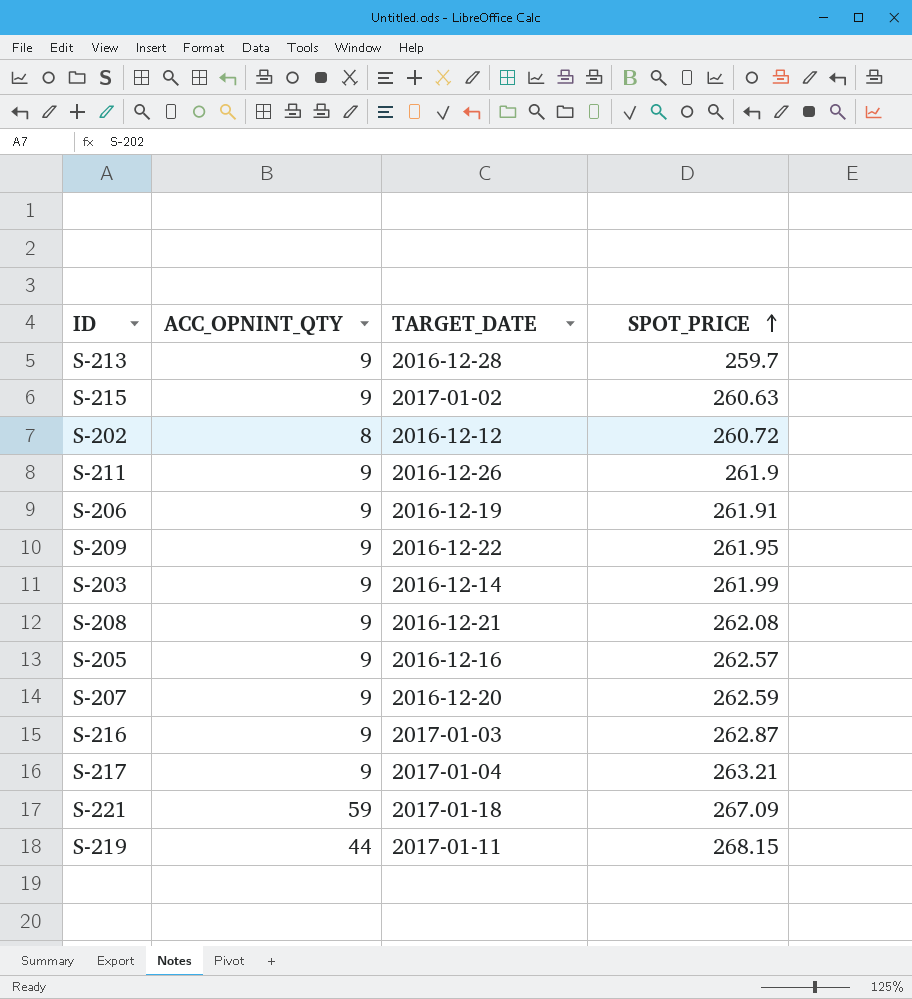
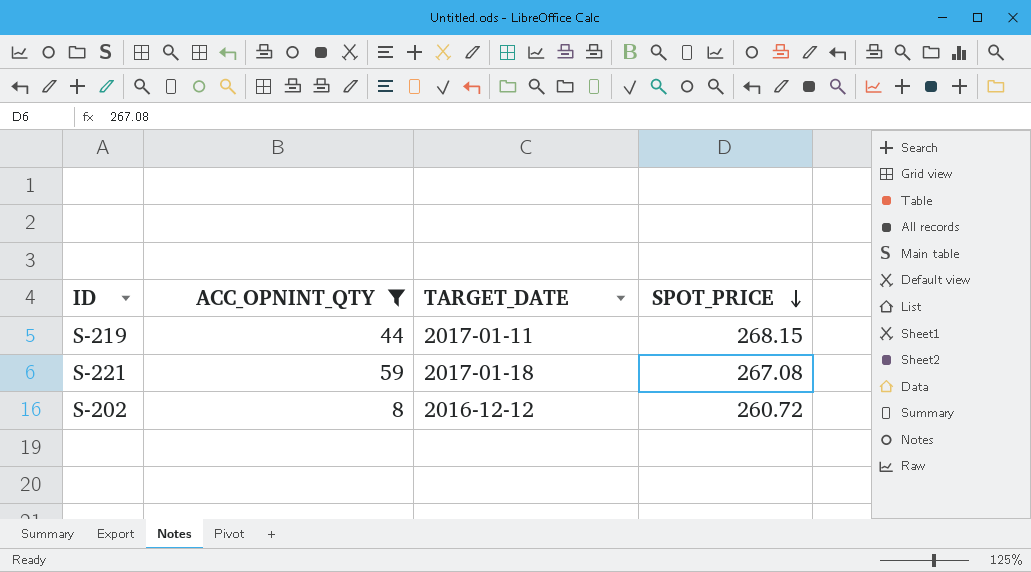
filter: none -> ACC_OPNINT_QTY != 9
row order: SPOT_PRICE ascending -> SPOT_PRICE descending
S-221 | SPOT_PRICE: 267.09 -> 267.08

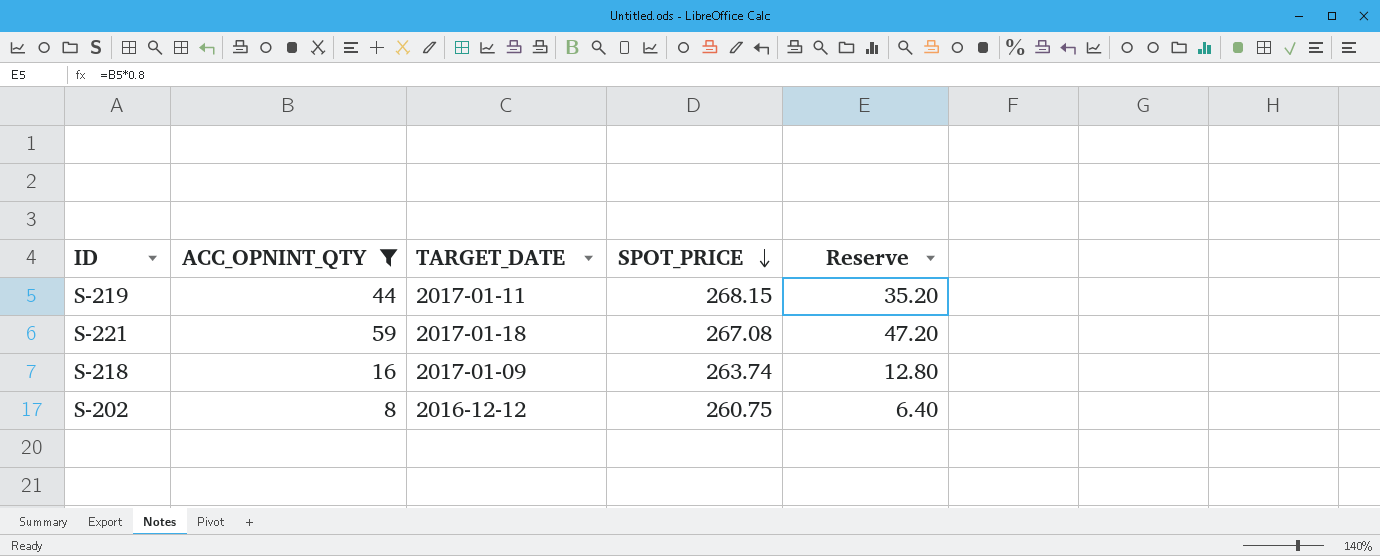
column Reserve | formula: none -> [ACC_OPNINT_QTY] * 0.8
row S-218: none -> 16 | 2017-01-09 | 263.74 | 12.80
S-202 | SPOT_PRICE: 260.72 -> 260.75

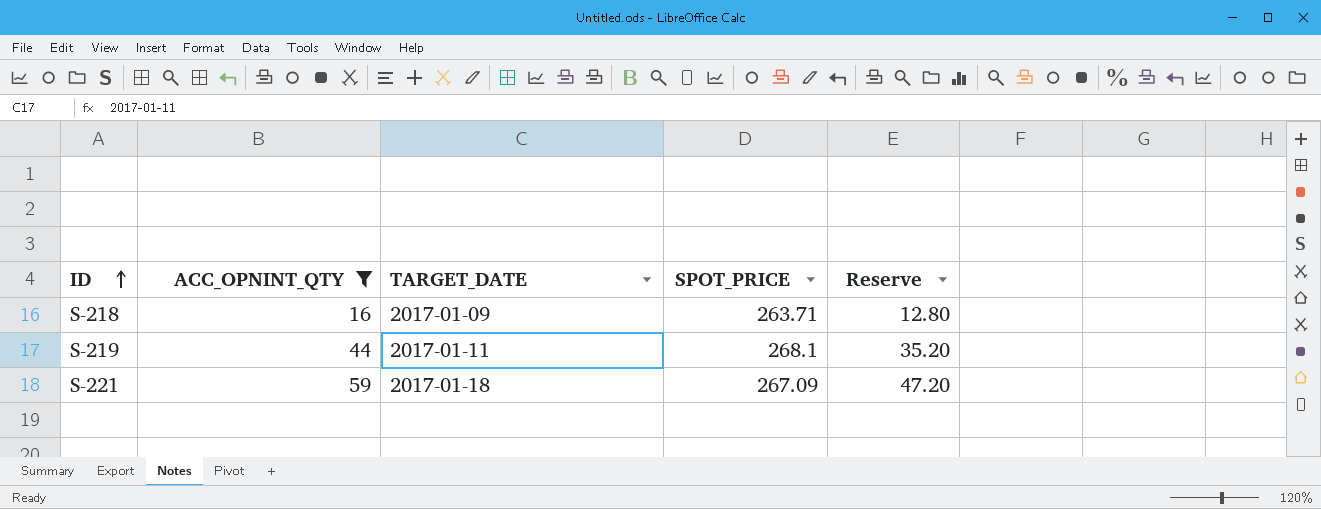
row order: SPOT_PRICE descending -> ID ascending
row S-202: 8 | 2016-12-12 | 260.75 | 6.40 -> none
S-218 | SPOT_PRICE: 263.74 -> 263.71
S-219 | SPOT_PRICE: 268.15 -> 268.1
S-221 | SPOT_PRICE: 267.08 -> 267.09

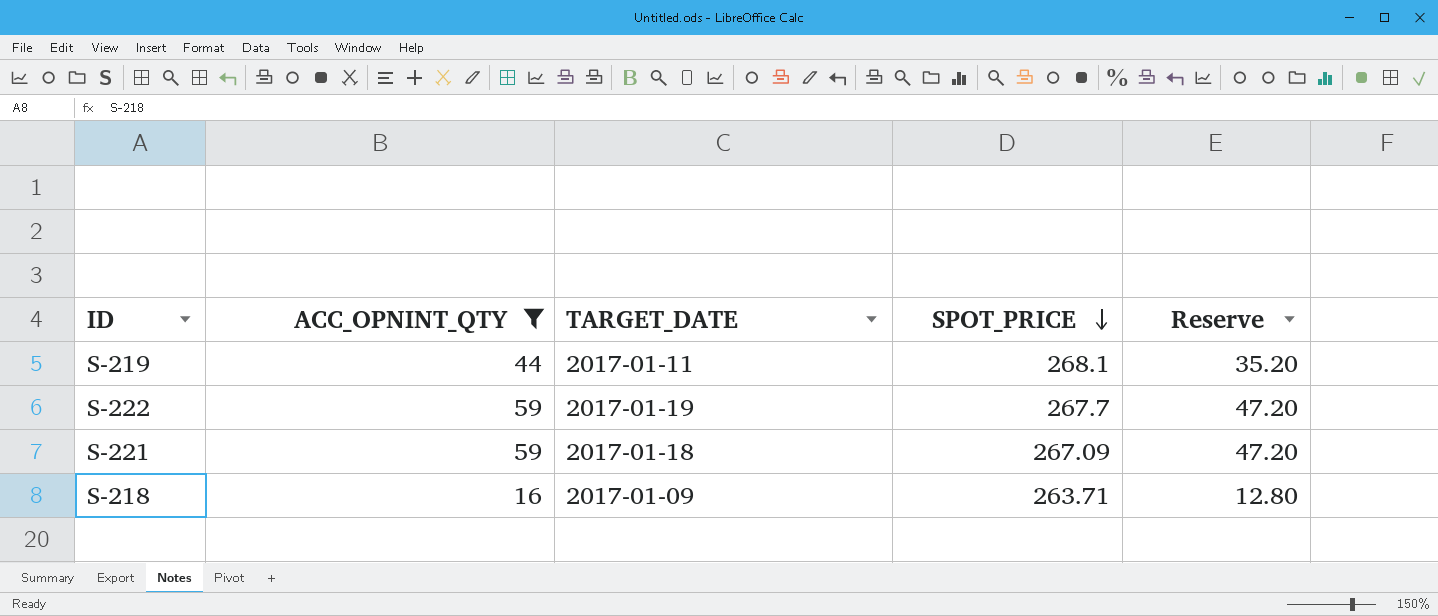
row order: ID ascending -> SPOT_PRICE descending
row S-222: none -> 59 | 2017-01-19 | 267.7 | 47.20

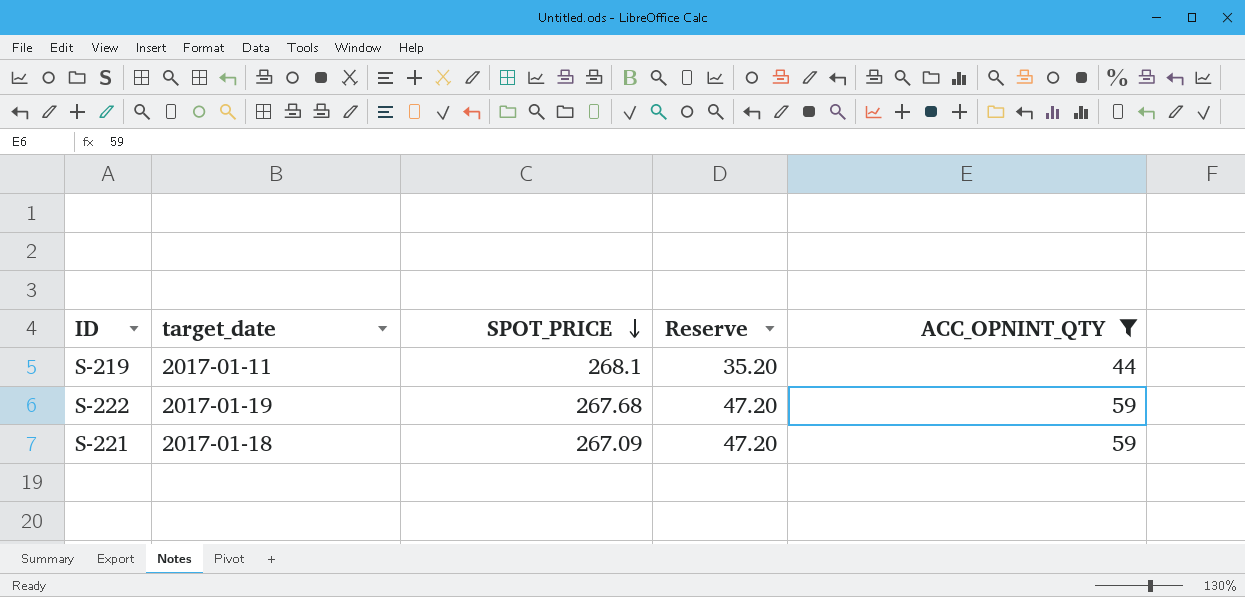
column name: TARGET_DATE -> target_date
column ACC_OPNINT_QTY | position: 2 -> 5
row S-218: 16 | 2017-01-09 | 263.71 | 12.80 -> none
S-222 | SPOT_PRICE: 267.7 -> 267.68

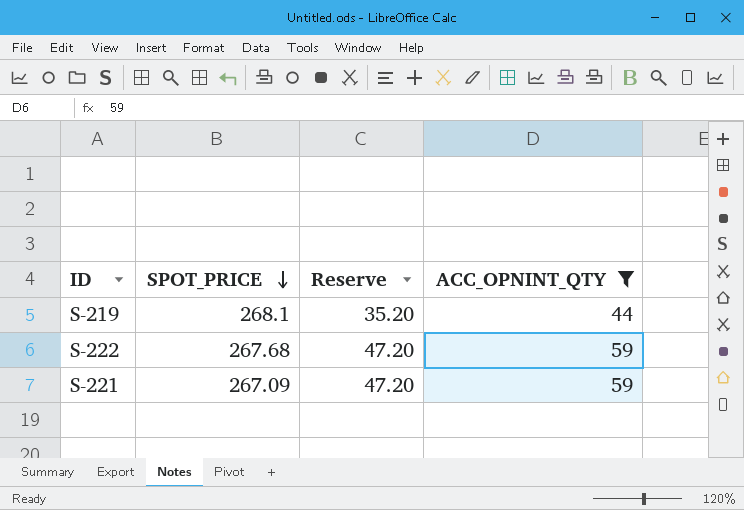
column target_date | position: 2 -> none

